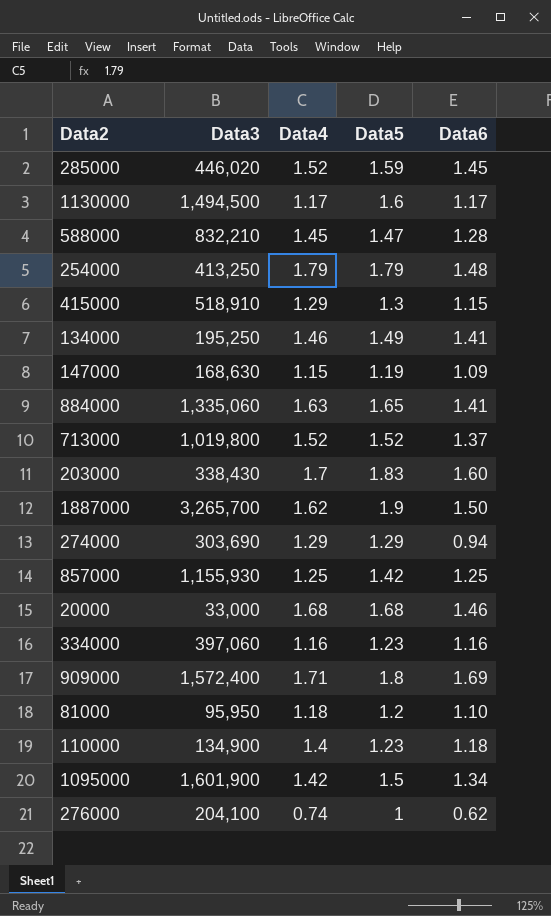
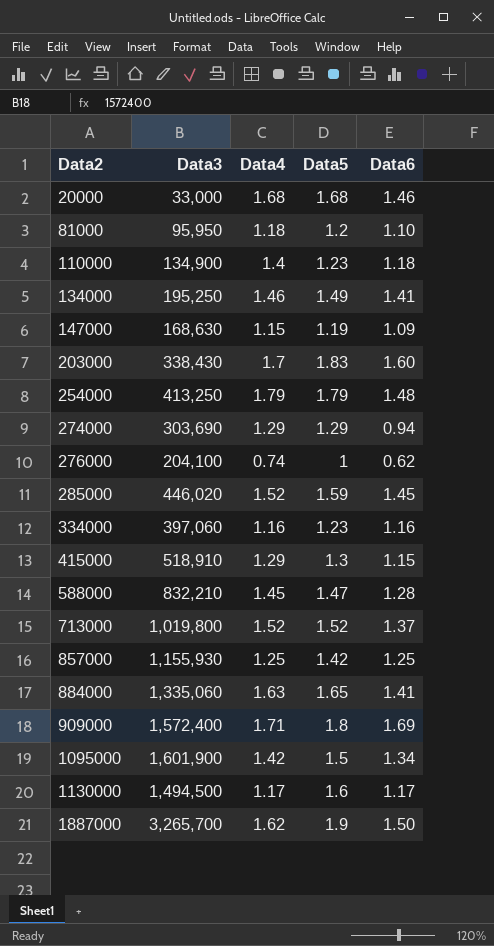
row order: none -> Data2 ascending

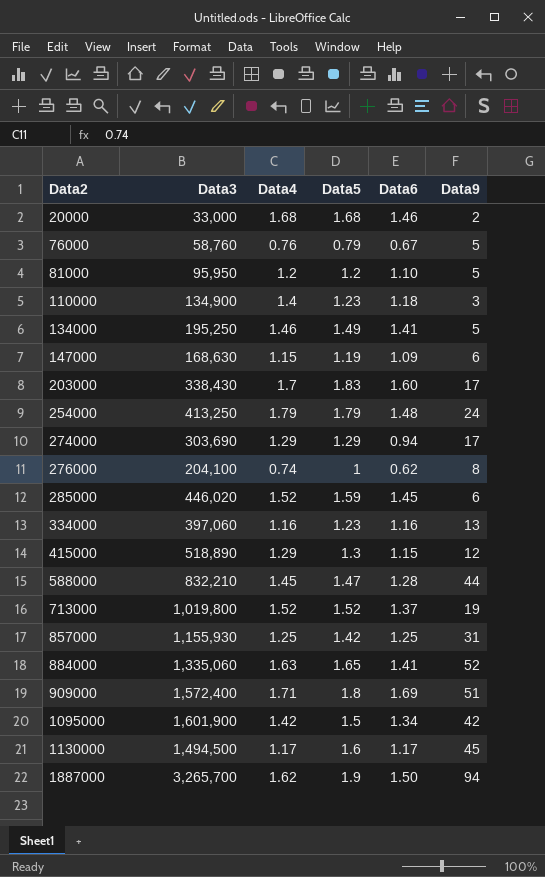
column Data9 | position: none -> 6
row 76000: none -> 58,760 | 0.76 | 0.79 | 0.67 | 5
81000 | Data4: 1.18 -> 1.2
415000 | Data3: 518,910 -> 518,890

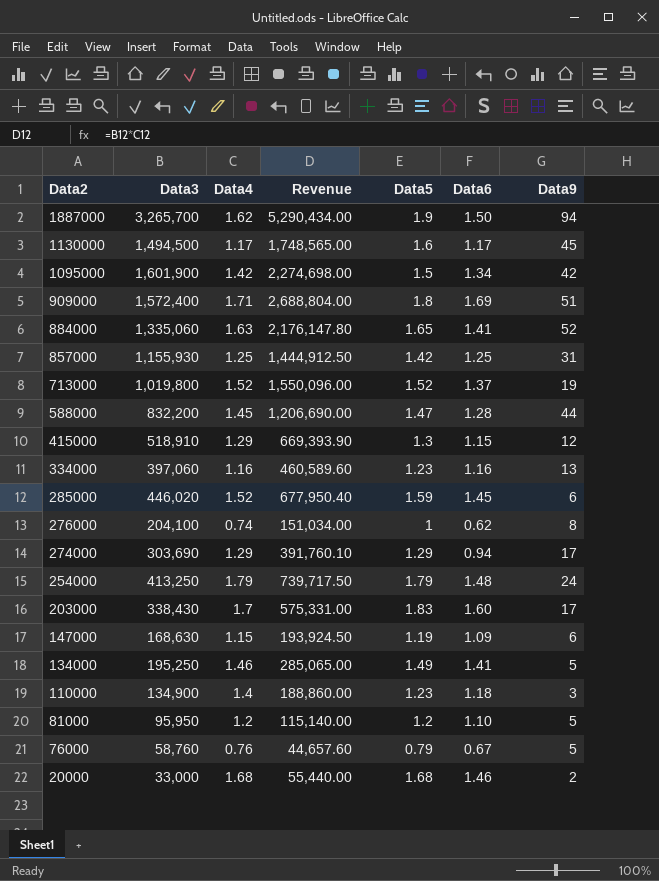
row order: Data2 ascending -> Data2 descending
column Revenue | formula: none -> [Data3] * [Data4]
588000 | Data3: 832,210 -> 832,200
415000 | Data3: 518,890 -> 518,910

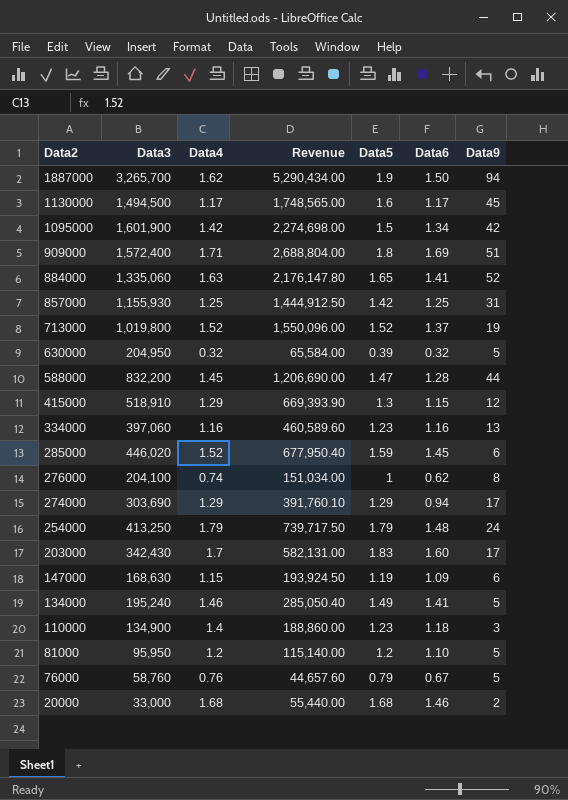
row 630000: none -> 204,950 | 0.32 | 65,584.00 | 0.39 | 0.32 | 5
203000 | Data3: 338,430 -> 342,430
203000 | Revenue: 575,331.00 -> 582,131.00
134000 | Data3: 195,250 -> 195,240
134000 | Revenue: 285,065.00 -> 285,050.40

